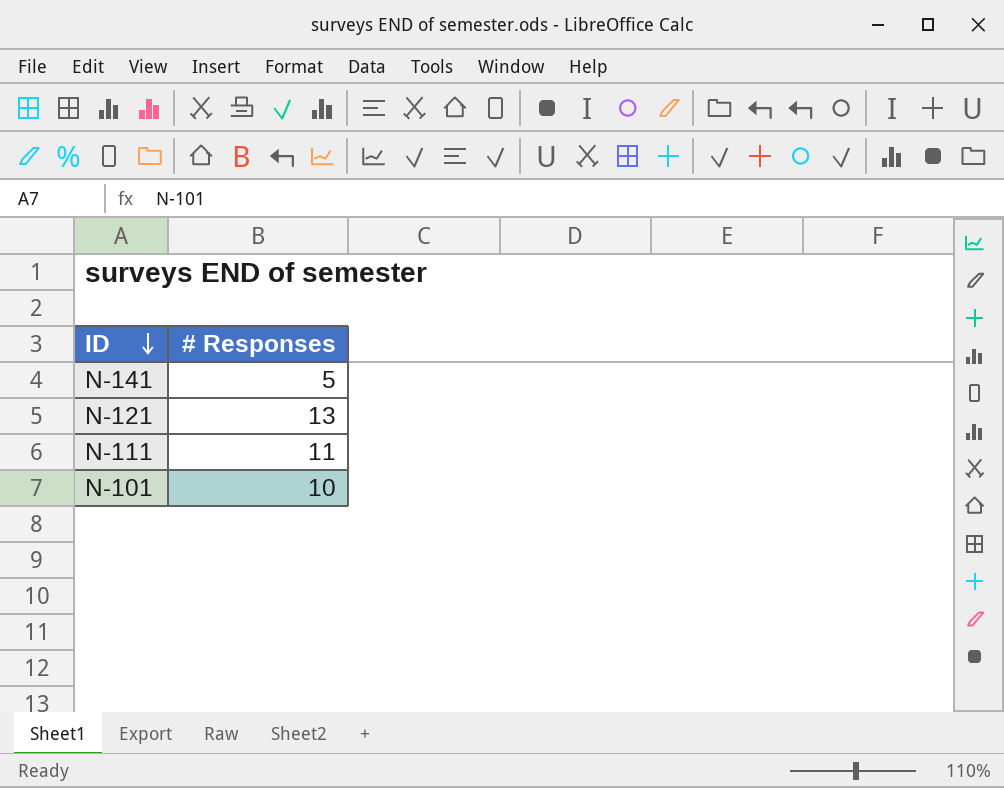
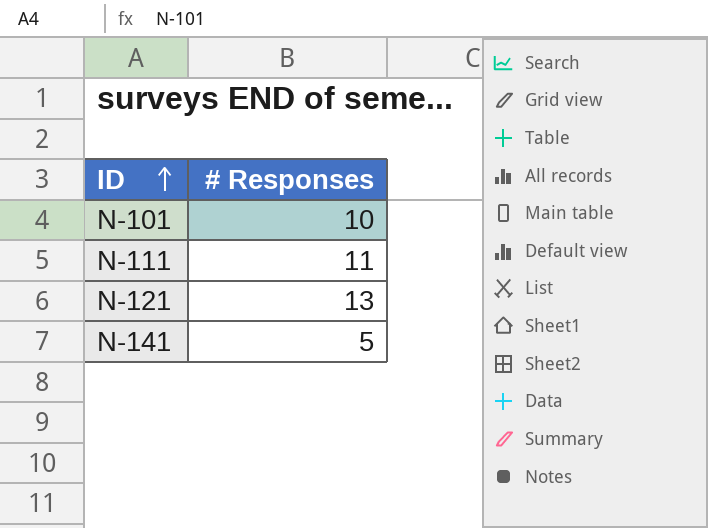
row order: ID descending -> ID ascending

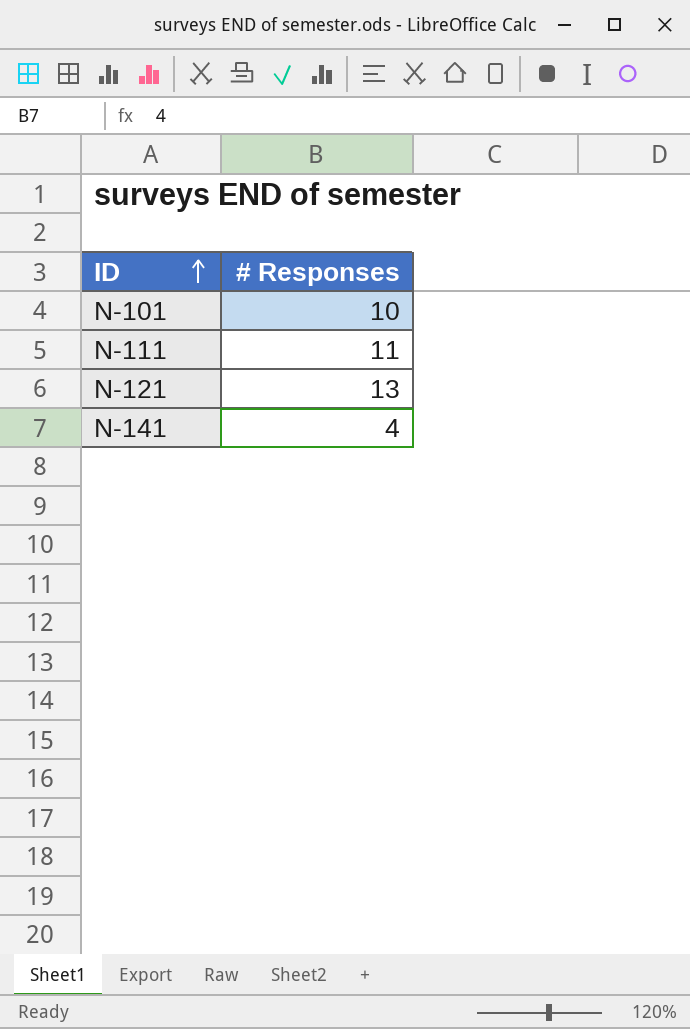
N-141 | # Responses: 5 -> 4

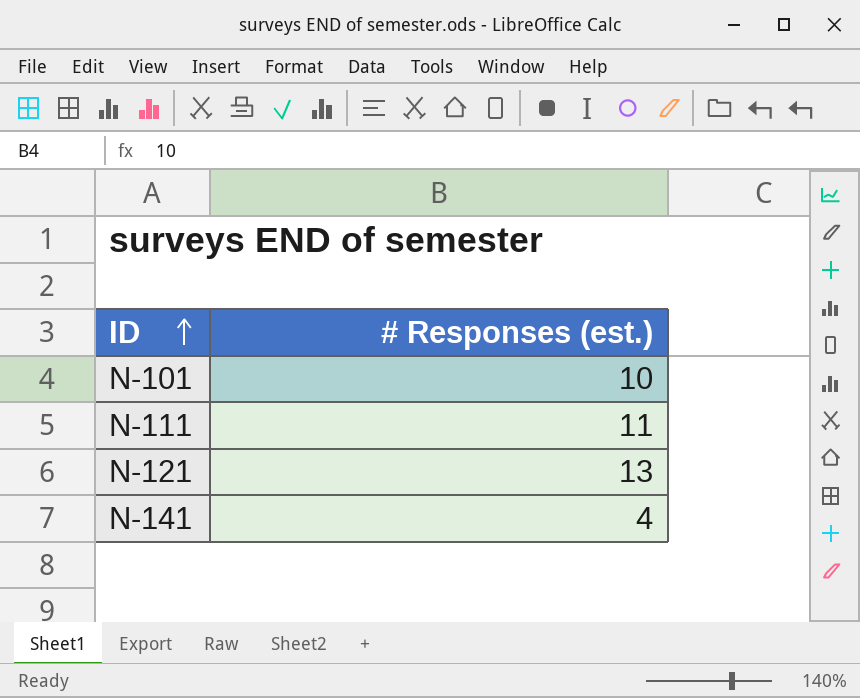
column name: # Responses -> # Responses (est.)

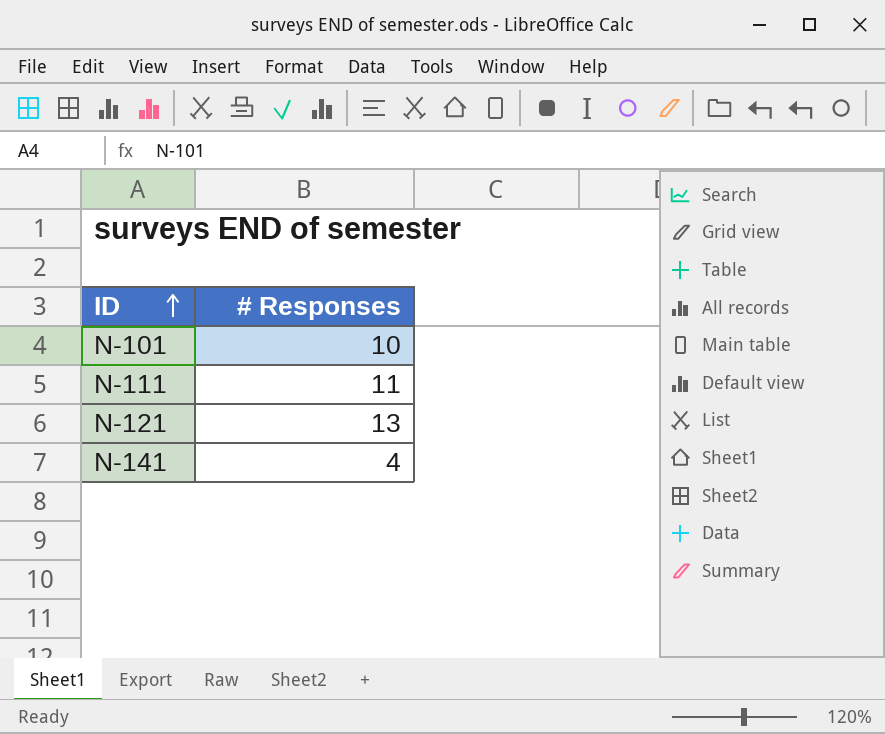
column name: # Responses (est.) -> # Responses

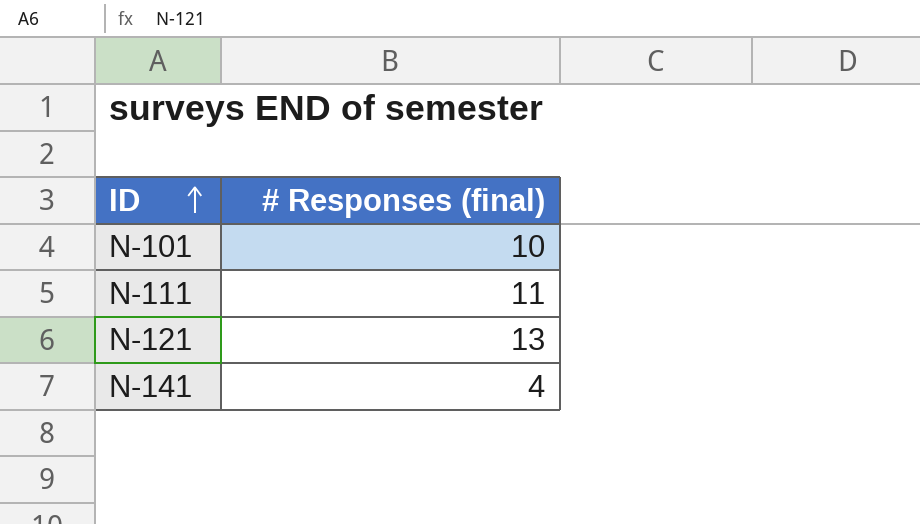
column name: # Responses -> # Responses (final)

